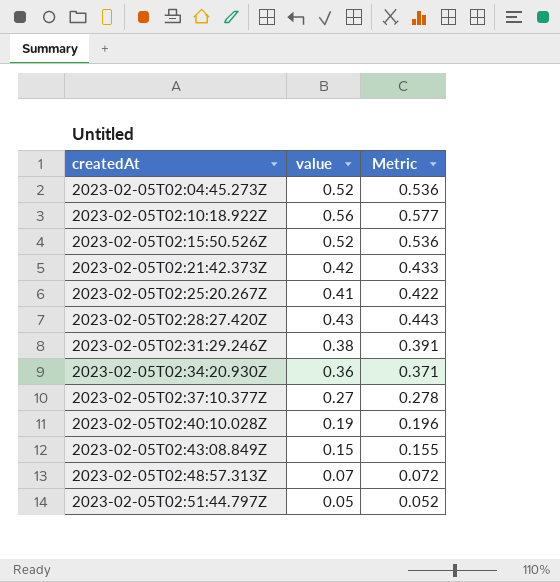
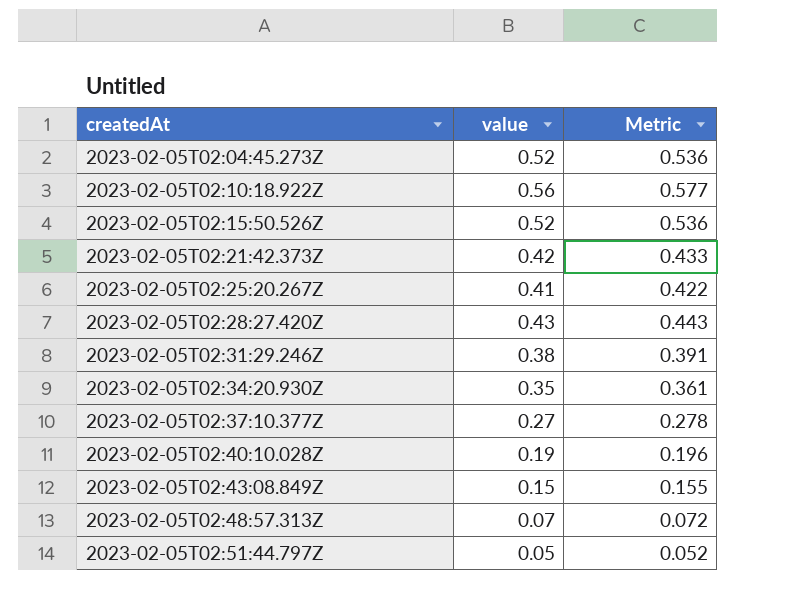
2023-02-05T02:34:20.930Z | value: 0.36 -> 0.35
2023-02-05T02:34:20.930Z | Metric: 0.371 -> 0.361

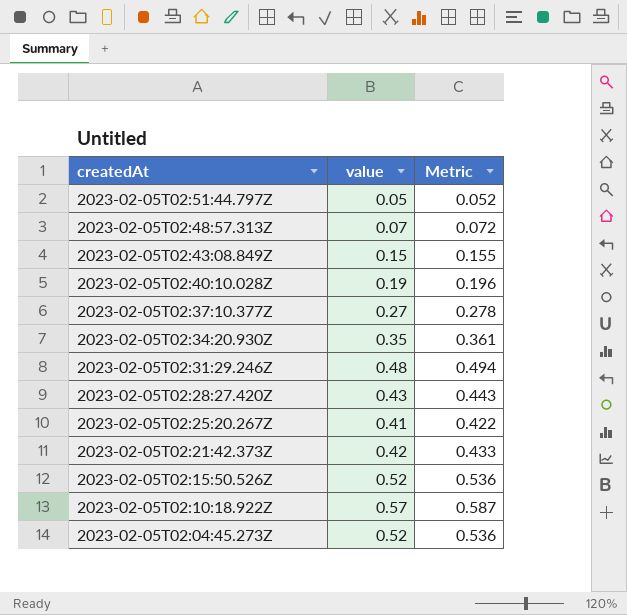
row order: createdAt ascending -> createdAt descending
2023-02-05T02:31:29.246Z | value: 0.38 -> 0.48
2023-02-05T02:31:29.246Z | Metric: 0.391 -> 0.494
2023-02-05T02:10:18.922Z | value: 0.56 -> 0.57
2023-02-05T02:10:18.922Z | Metric: 0.577 -> 0.587

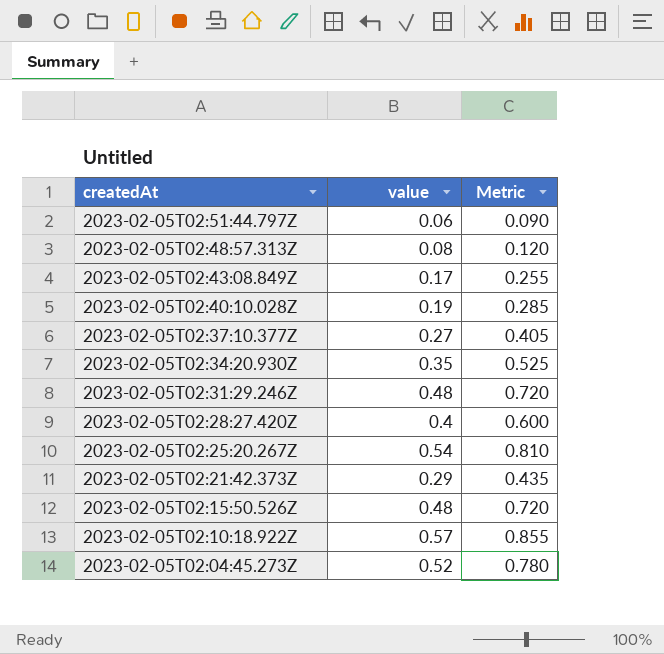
column Metric | formula: [value] * 1.03 -> [value] * 1.5
2023-02-05T02:51:44.797Z | value: 0.05 -> 0.06
2023-02-05T02:48:57.313Z | value: 0.07 -> 0.08
2023-02-05T02:43:08.849Z | value: 0.15 -> 0.17
2023-02-05T02:28:27.420Z | value: 0.43 -> 0.4
2023-02-05T02:25:20.267Z | value: 0.41 -> 0.54
2023-02-05T02:21:42.373Z | value: 0.42 -> 0.29
2023-02-05T02:15:50.526Z | value: 0.52 -> 0.48

